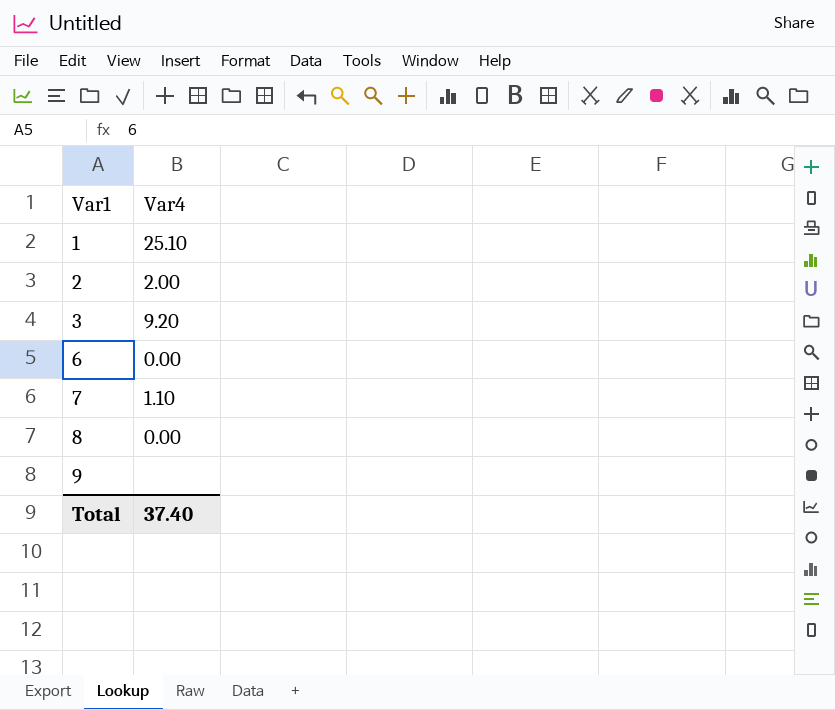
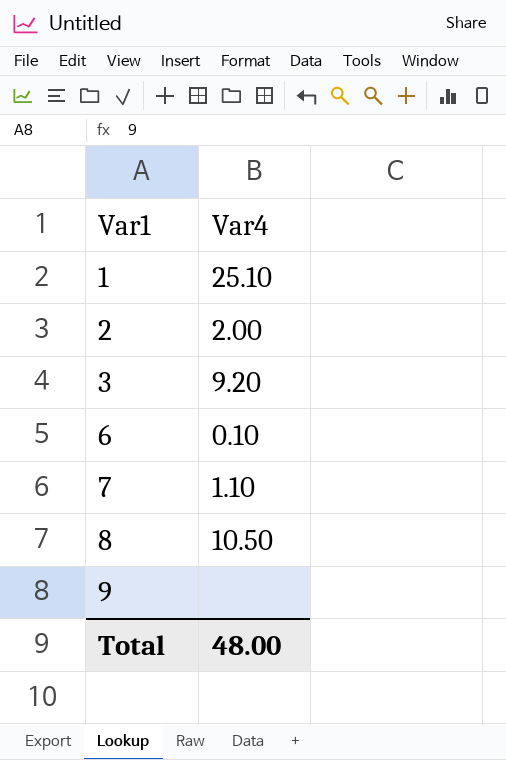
6 | Var4: 0.00 -> 0.10
8 | Var4: 0.00 -> 10.50
Total | Var4: 37.40 -> 48.00

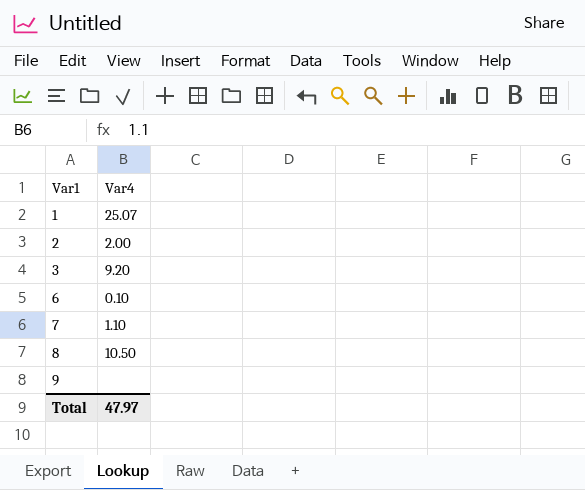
1 | Var4: 25.10 -> 25.07
Total | Var4: 48.00 -> 47.97

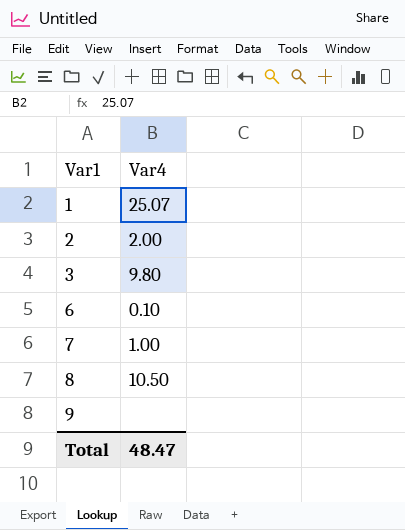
3 | Var4: 9.20 -> 9.80
7 | Var4: 1.10 -> 1.00
Total | Var4: 47.97 -> 48.47

